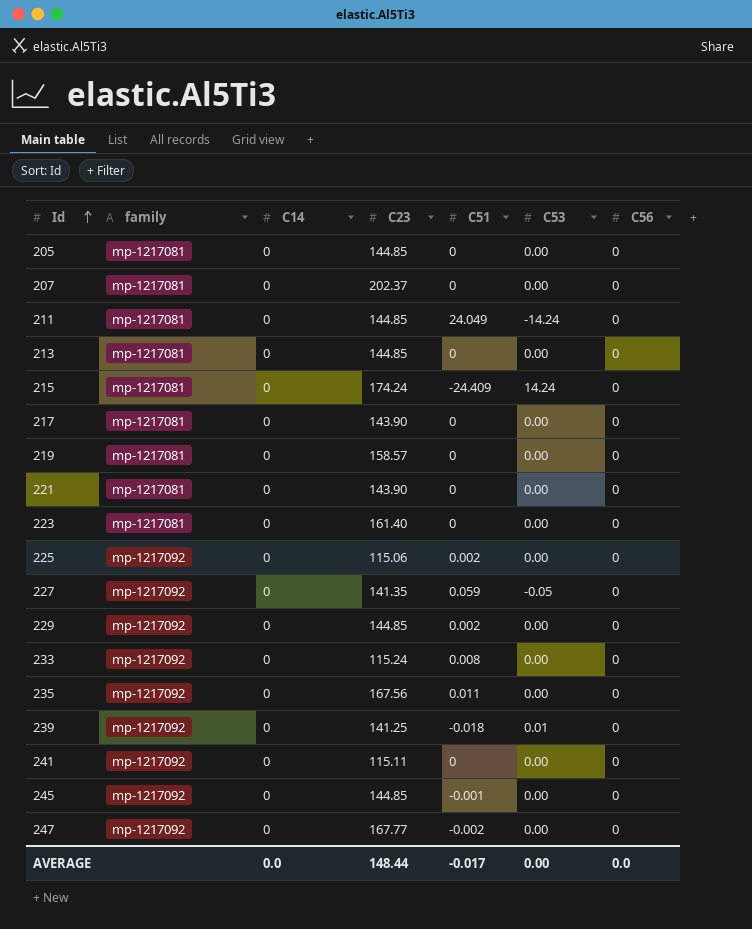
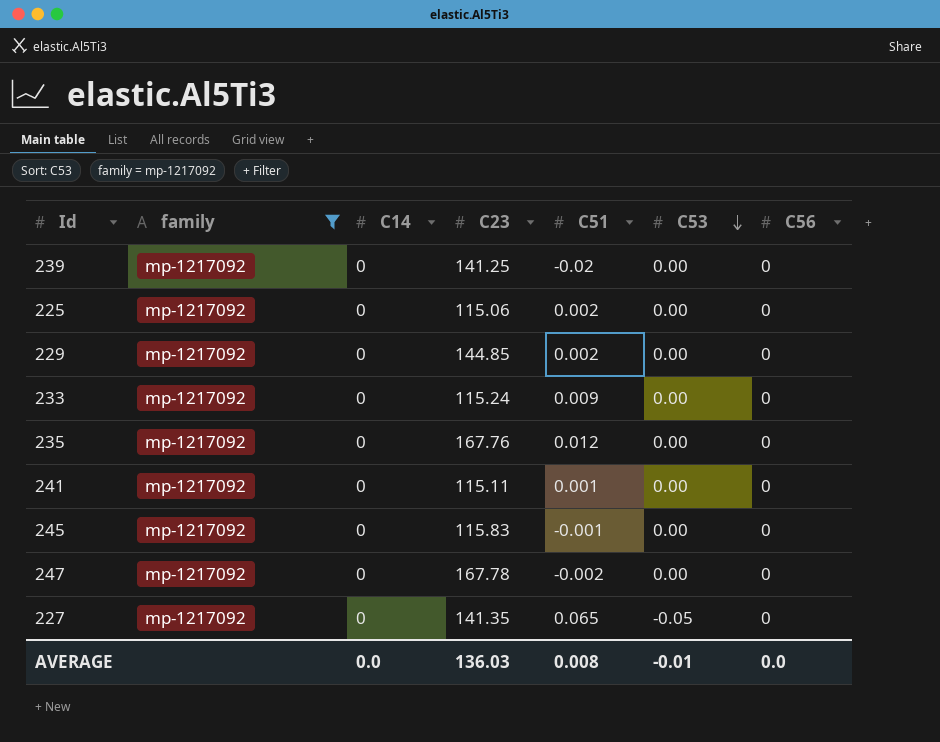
filter: none -> family = mp-1217092
row order: Id ascending -> C53 descending
239 | C51: -0.018 -> -0.02
239 | C53: 0.01 -> 0.00
233 | C51: 0.008 -> 0.009
235 | C23: 167.56 -> 167.76
235 | C51: 0.011 -> 0.012
241 | C51: 0 -> 0.001
245 | C23: 144.85 -> 115.83
247 | C23: 167.77 -> 167.78
227 | C51: 0.059 -> 0.065
AVERAGE | C23: 148.44 -> 136.03
AVERAGE | C51: -0.017 -> 0.008
AVERAGE | C53: 0.00 -> -0.01

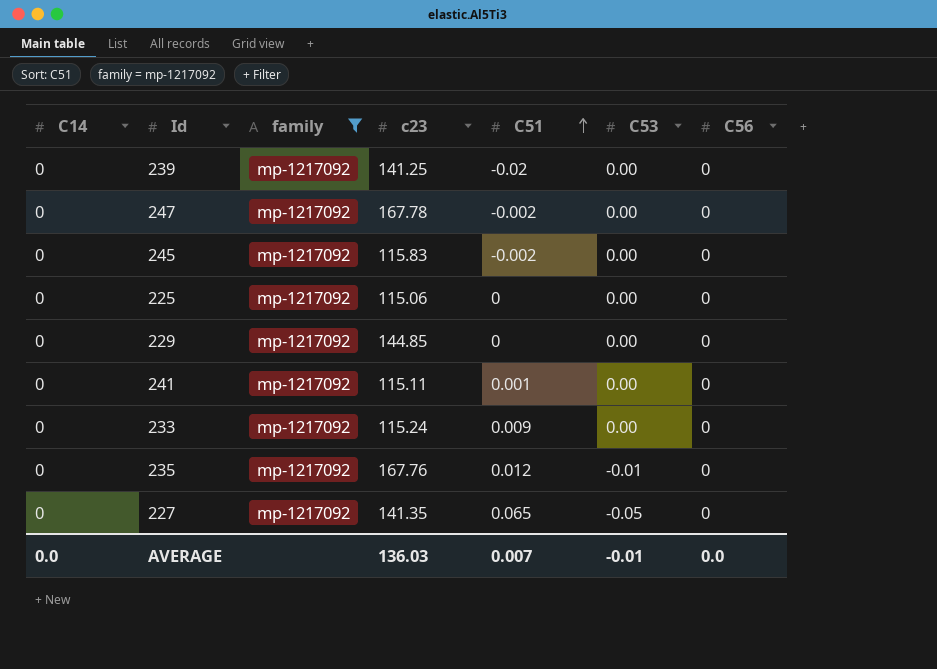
row order: C53 descending -> C51 ascending
column C14 | position: 3 -> 1
column name: C23 -> c23
245 | C51: -0.001 -> -0.002
225 | C51: 0.002 -> 0
229 | C51: 0.002 -> 0
235 | C53: 0.00 -> -0.01
AVERAGE | C51: 0.008 -> 0.007

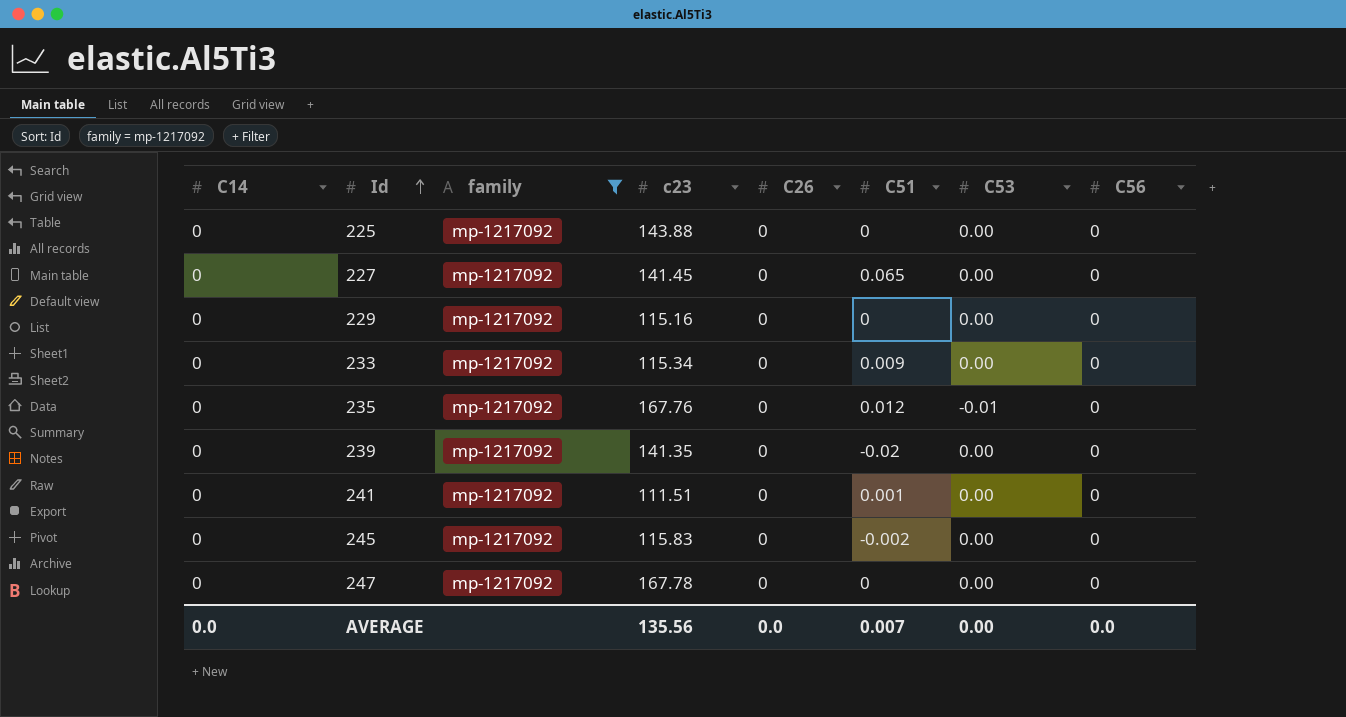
row order: C51 ascending -> Id ascending
column C26 | position: none -> 5
225 | c23: 115.06 -> 143.88
227 | c23: 141.35 -> 141.45
227 | C53: -0.05 -> 0.00
229 | c23: 144.85 -> 115.16
233 | c23: 115.24 -> 115.34
239 | c23: 141.25 -> 141.35
241 | c23: 115.11 -> 111.51
247 | C51: -0.002 -> 0
AVERAGE | c23: 136.03 -> 135.56
AVERAGE | C53: -0.01 -> 0.00

